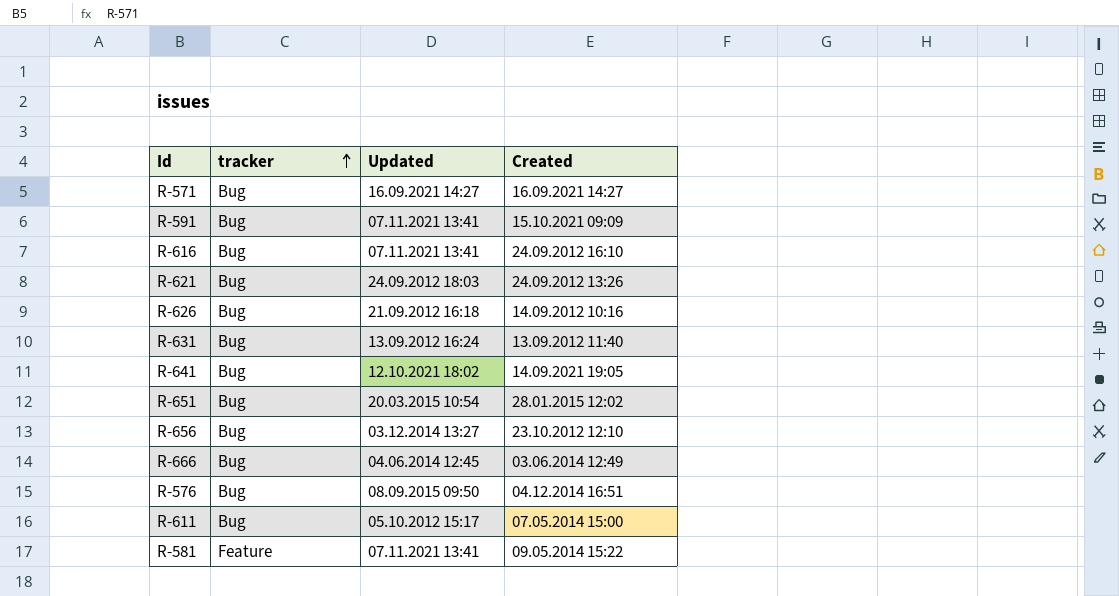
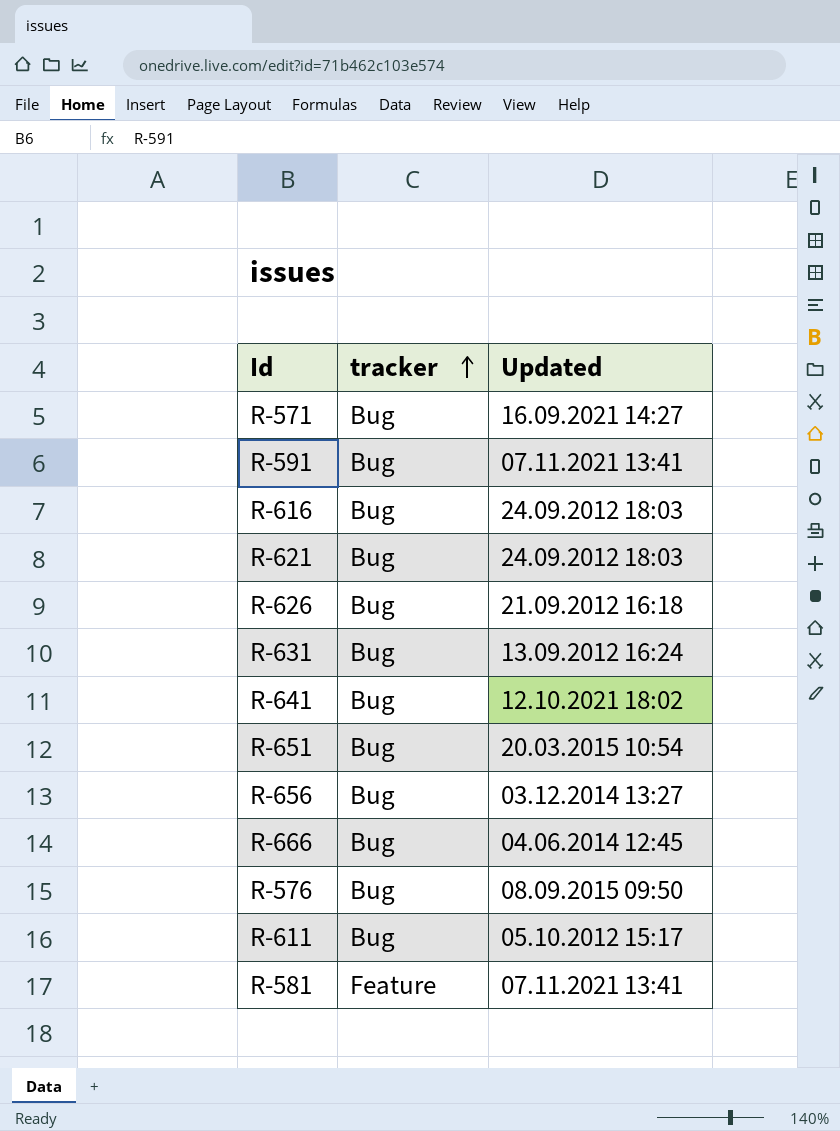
column Created | position: 4 -> none
R-616 | Updated: 07.11.2021 13:41 -> 24.09.2012 18:03

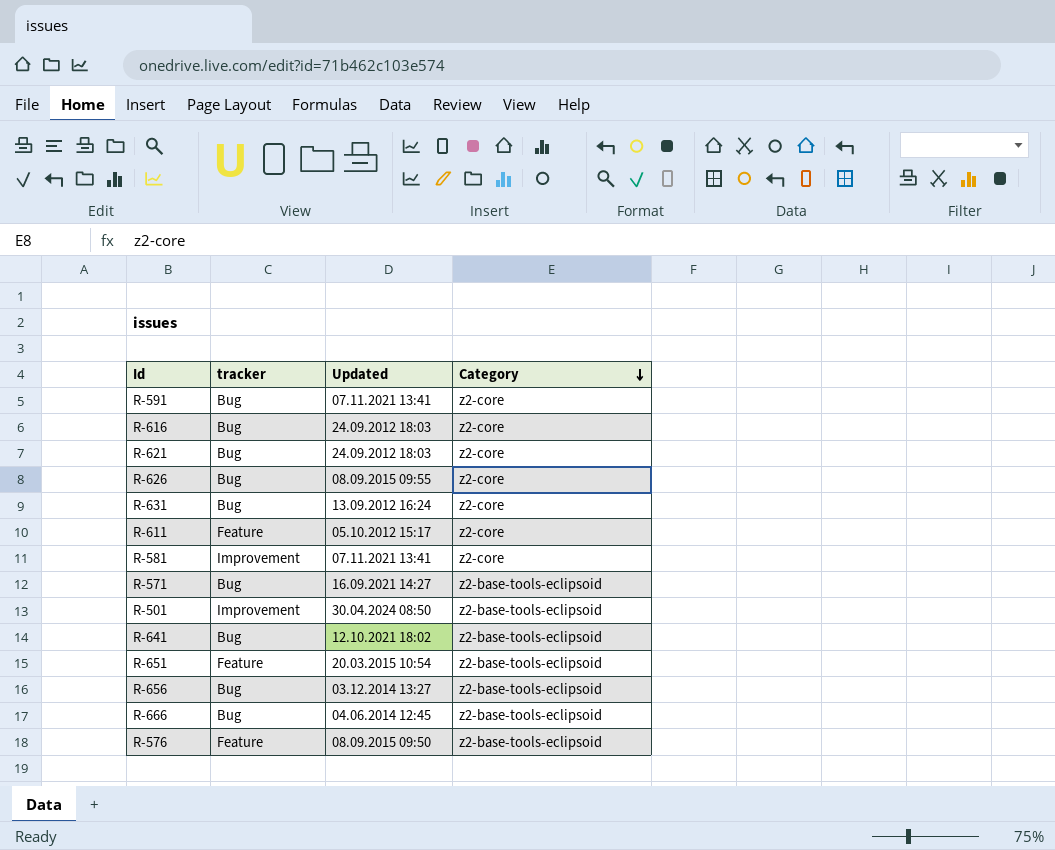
row order: tracker ascending -> Category descending
column Category | position: none -> 4
R-626 | Updated: 21.09.2012 16:18 -> 08.09.2015 09:55
R-611 | tracker: Bug -> Feature
R-581 | tracker: Feature -> Improvement
row R-501: none -> Improvement | 30.04.2024 08:50 | z2-base-tools-eclipsoid
R-651 | tracker: Bug -> Feature
R-576 | tracker: Bug -> Feature

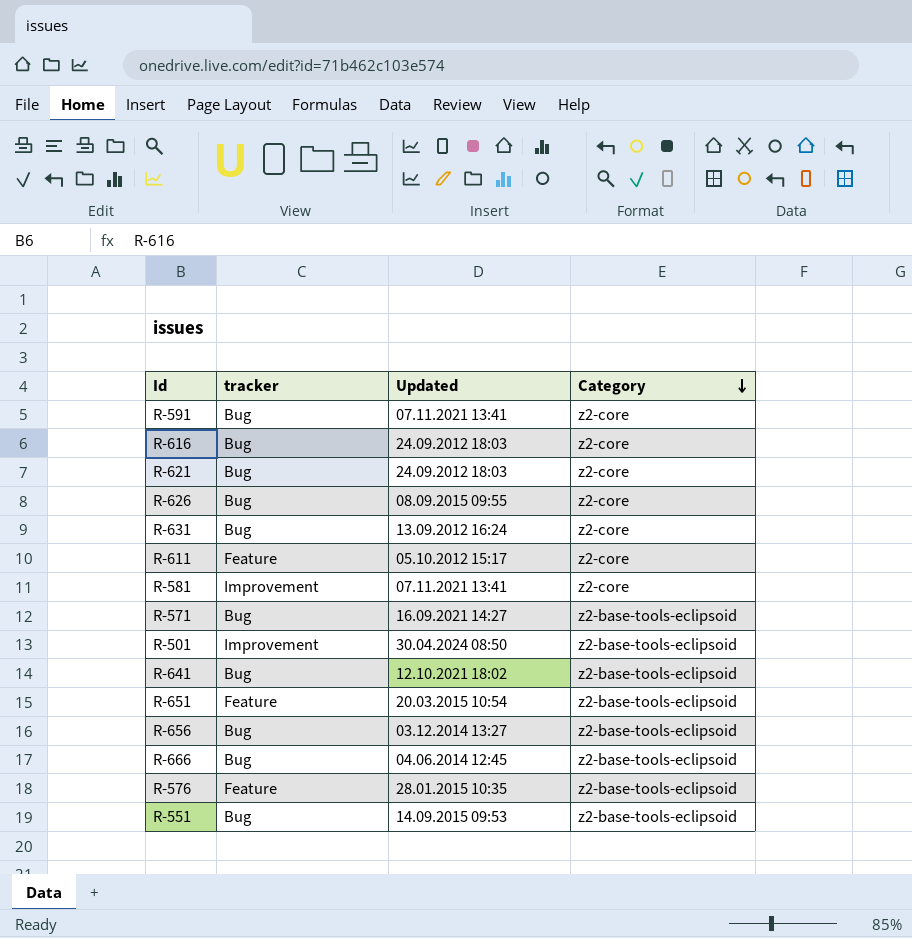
R-576 | Updated: 08.09.2015 09:50 -> 28.01.2015 10:35
row R-551: none -> Bug | 14.09.2015 09:53 | z2-base-tools-eclipsoid

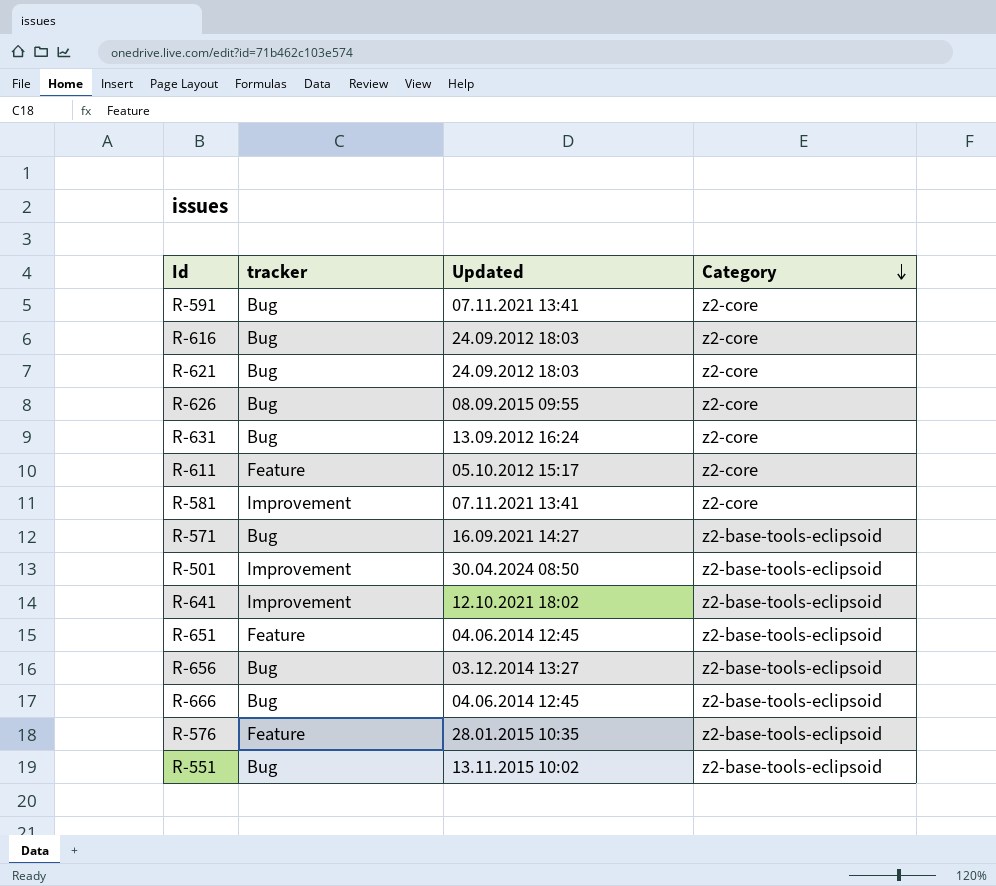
R-641 | tracker: Bug -> Improvement
R-651 | Updated: 20.03.2015 10:54 -> 04.06.2014 12:45
R-551 | Updated: 14.09.2015 09:53 -> 13.11.2015 10:02

